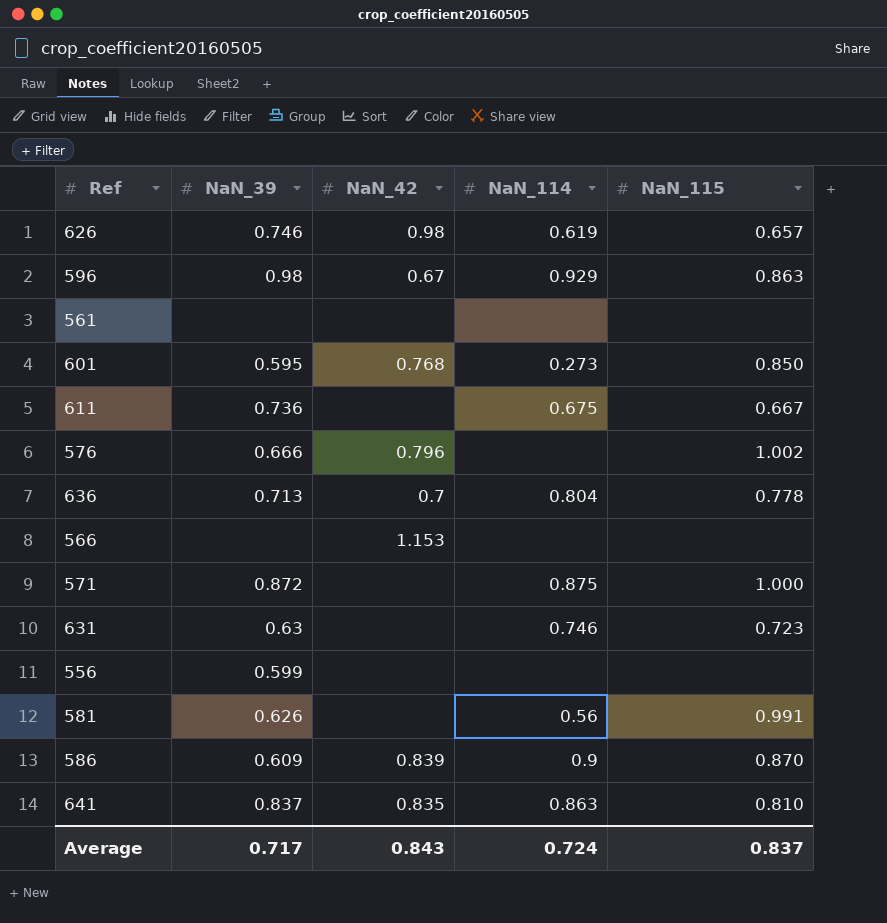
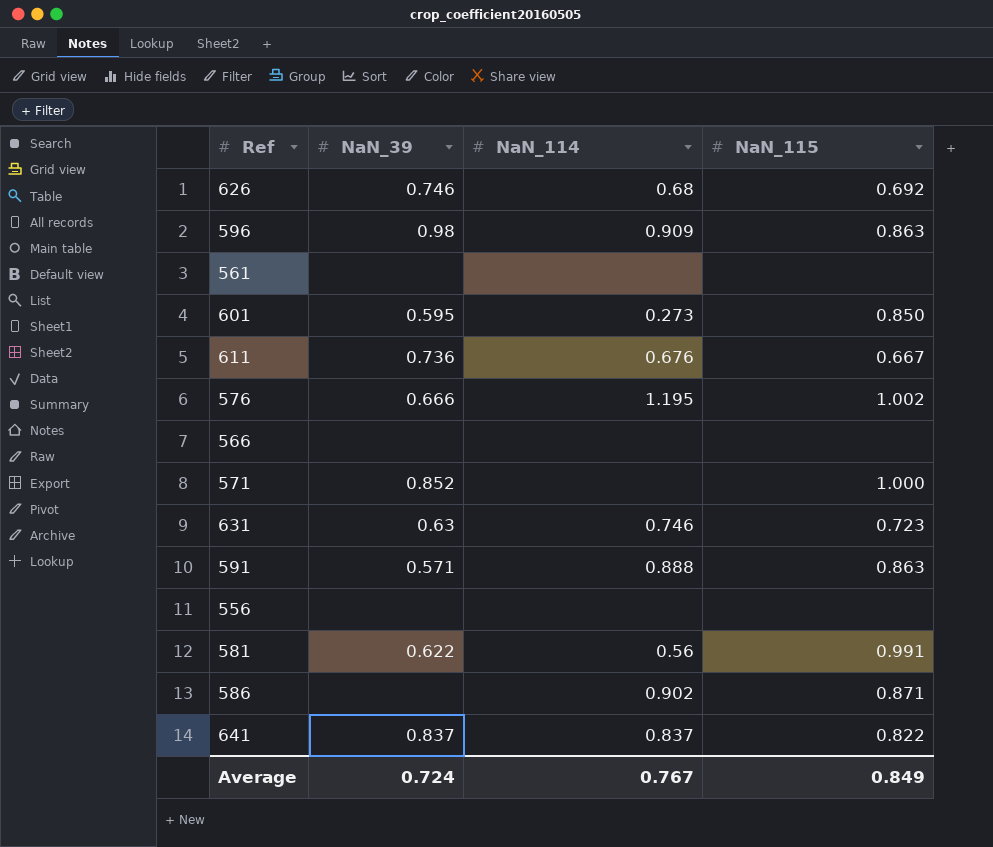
column NaN_42 | position: 3 -> none
row 636: 0.713 | 0.7 | 0.804 | 0.778 -> none
626 | NaN_114: 0.619 -> 0.68
626 | NaN_115: 0.657 -> 0.692
596 | NaN_114: 0.929 -> 0.909
611 | NaN_114: 0.675 -> 0.676
576 | NaN_114: none -> 1.195
571 | NaN_39: 0.872 -> 0.852
571 | NaN_114: 0.875 -> none
row 591: none -> 0.571 | 0.888 | 0.863
556 | NaN_39: 0.599 -> none
581 | NaN_39: 0.626 -> 0.622
586 | NaN_39: 0.609 -> none
586 | NaN_114: 0.9 -> 0.902
586 | NaN_115: 0.870 -> 0.871
641 | NaN_114: 0.863 -> 0.837
641 | NaN_115: 0.810 -> 0.822
Average | NaN_39: 0.717 -> 0.724
Average | NaN_114: 0.724 -> 0.767
Average | NaN_115: 0.837 -> 0.849

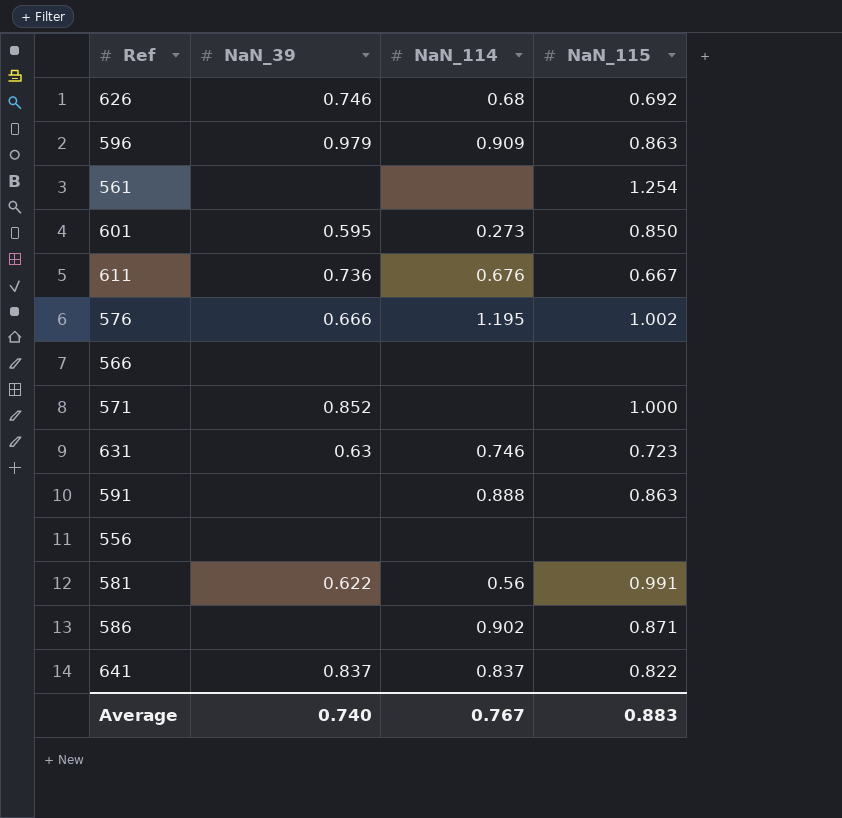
596 | NaN_39: 0.98 -> 0.979
561 | NaN_115: none -> 1.254
591 | NaN_39: 0.571 -> none
Average | NaN_39: 0.724 -> 0.740
Average | NaN_115: 0.849 -> 0.883

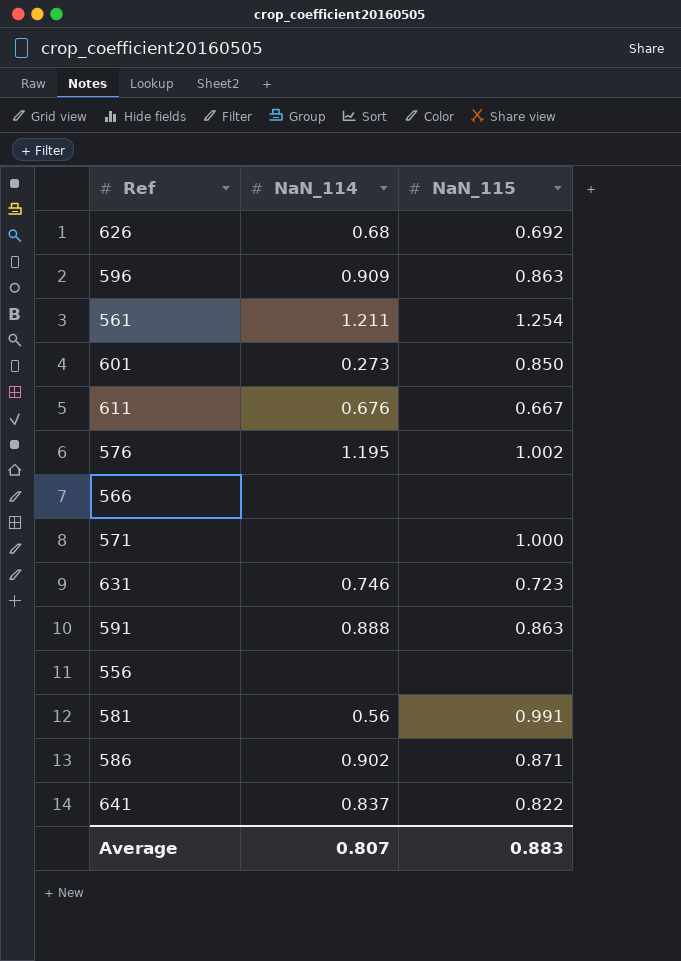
column NaN_39 | position: 2 -> none
561 | NaN_114: none -> 1.211
Average | NaN_114: 0.767 -> 0.807

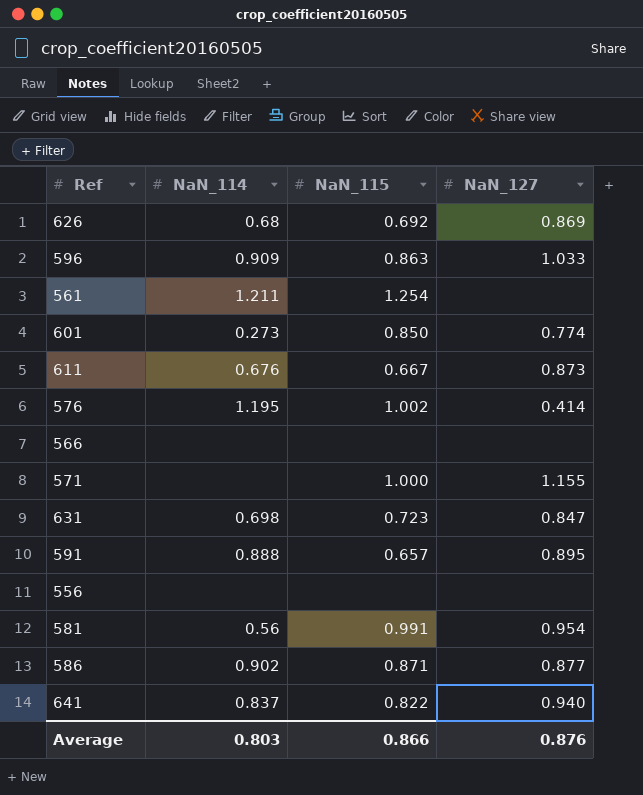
column NaN_127 | position: none -> 4
631 | NaN_114: 0.746 -> 0.698
591 | NaN_115: 0.863 -> 0.657
Average | NaN_114: 0.807 -> 0.803
Average | NaN_115: 0.883 -> 0.866

